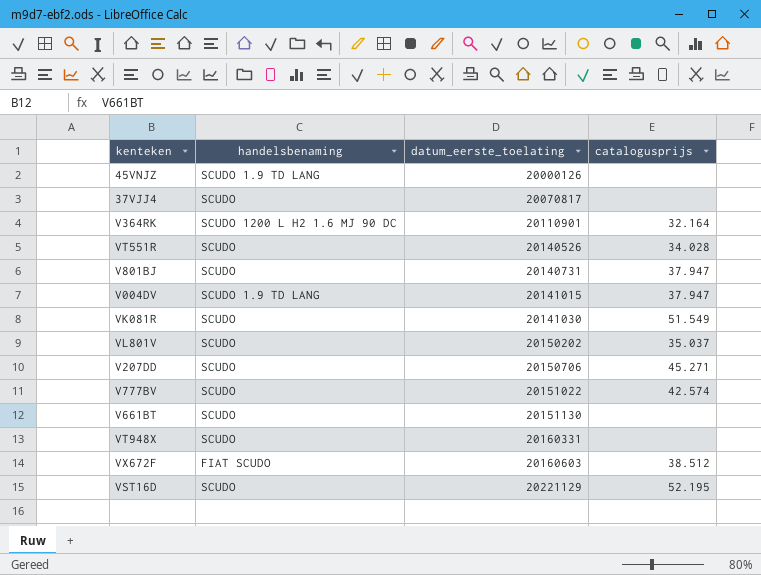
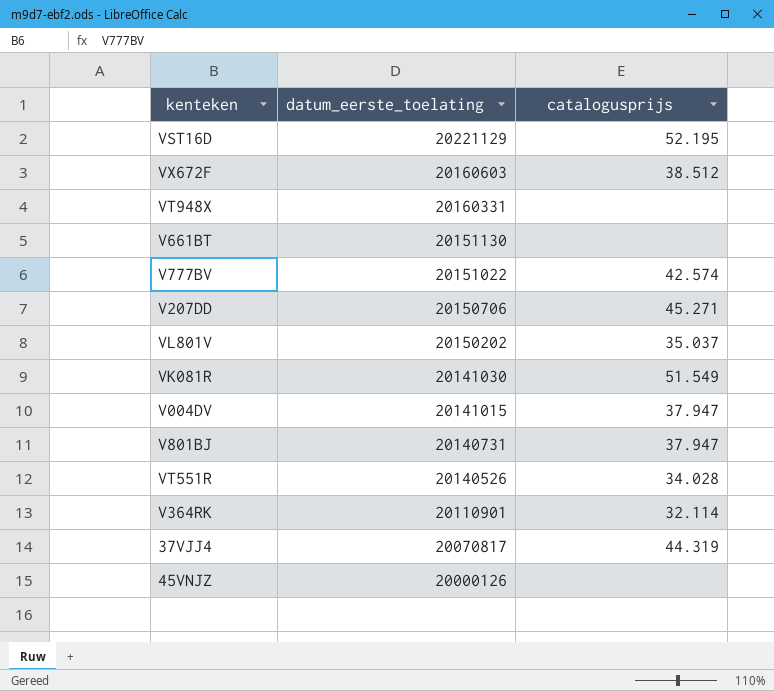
row order: datum_eerste_toelating ascending -> datum_eerste_toelating descending
column handelsbenaming | position: 2 -> none
V364RK | catalogusprijs: 32.164 -> 32.114
37VJJ4 | catalogusprijs: none -> 44.319

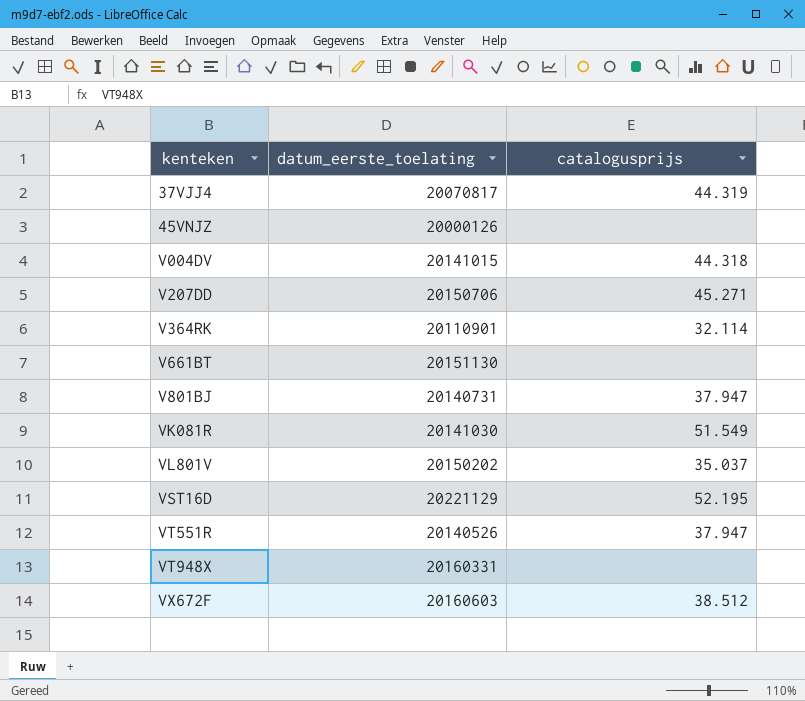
row order: datum_eerste_toelating descending -> kenteken ascending
row V777BV: 20151022 | 42.574 -> none
V004DV | catalogusprijs: 37.947 -> 44.318
VT551R | catalogusprijs: 34.028 -> 37.947

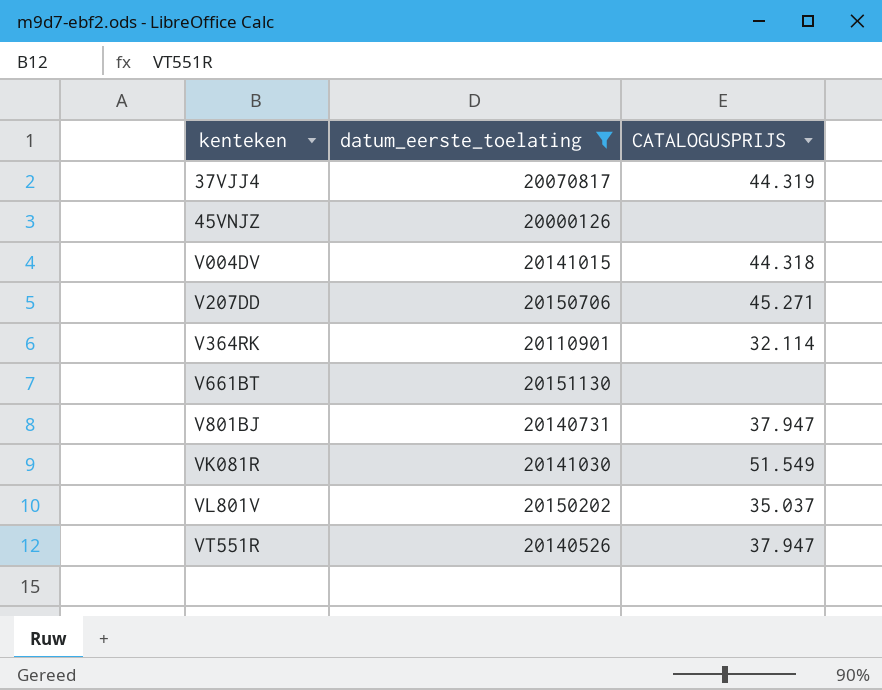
filter: none -> datum_eerste_toelating <= 20151130
column name: catalogusprijs -> CATALOGUSPRIJS

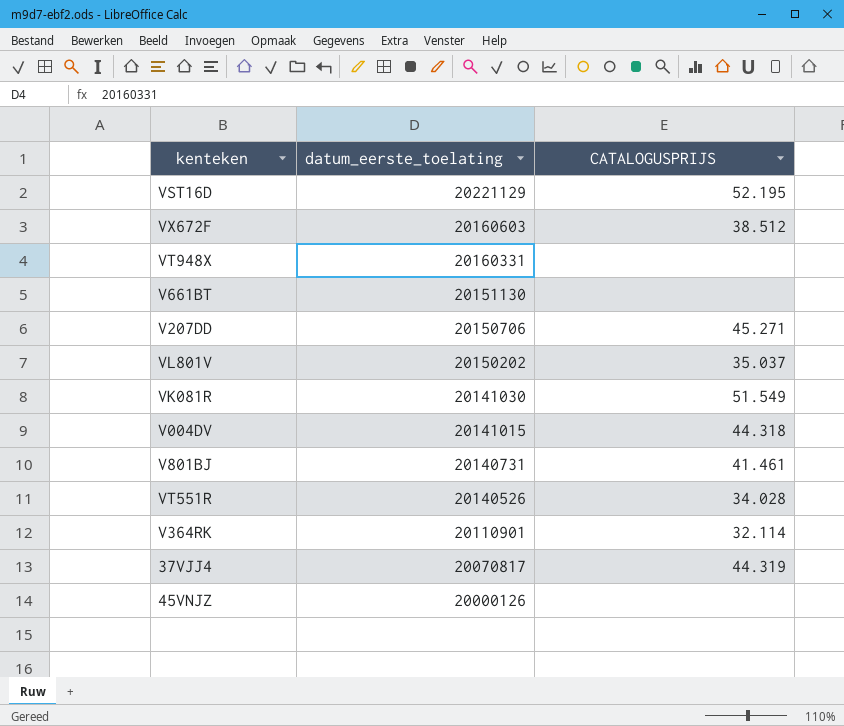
filter: datum_eerste_toelating <= 20151130 -> none
row order: kenteken ascending -> datum_eerste_toelating descending
V801BJ | CATALOGUSPRIJS: 37.947 -> 41.461
VT551R | CATALOGUSPRIJS: 37.947 -> 34.028

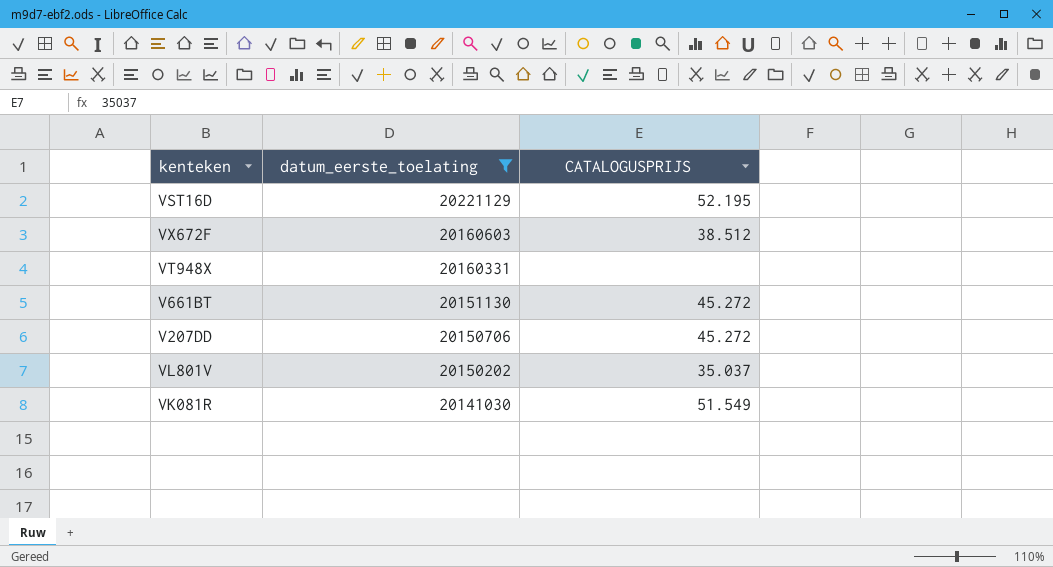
filter: none -> datum_eerste_toelating >= 20141030
V661BT | CATALOGUSPRIJS: none -> 45.272
V207DD | CATALOGUSPRIJS: 45.271 -> 45.272

